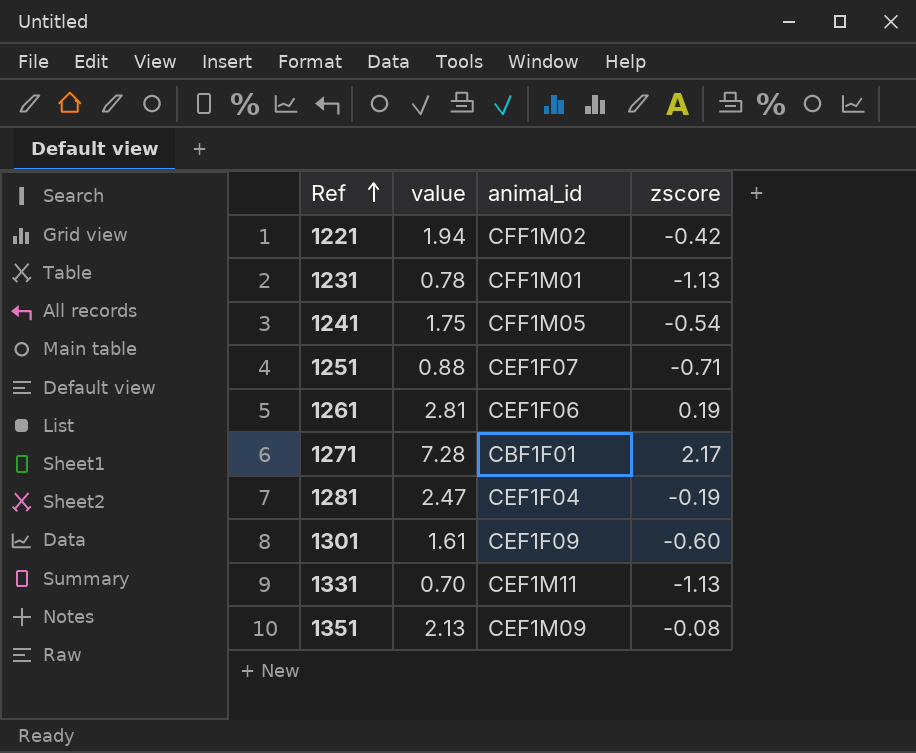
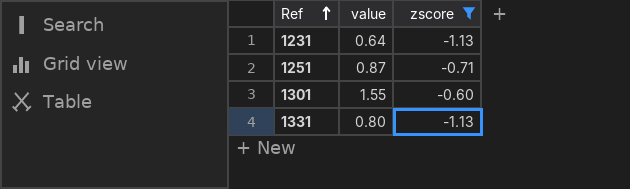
filter: none -> zscore <= -0.60
column animal_id | position: 3 -> none
1231 | value: 0.78 -> 0.64
1251 | value: 0.88 -> 0.87
1301 | value: 1.61 -> 1.55
1331 | value: 0.70 -> 0.80

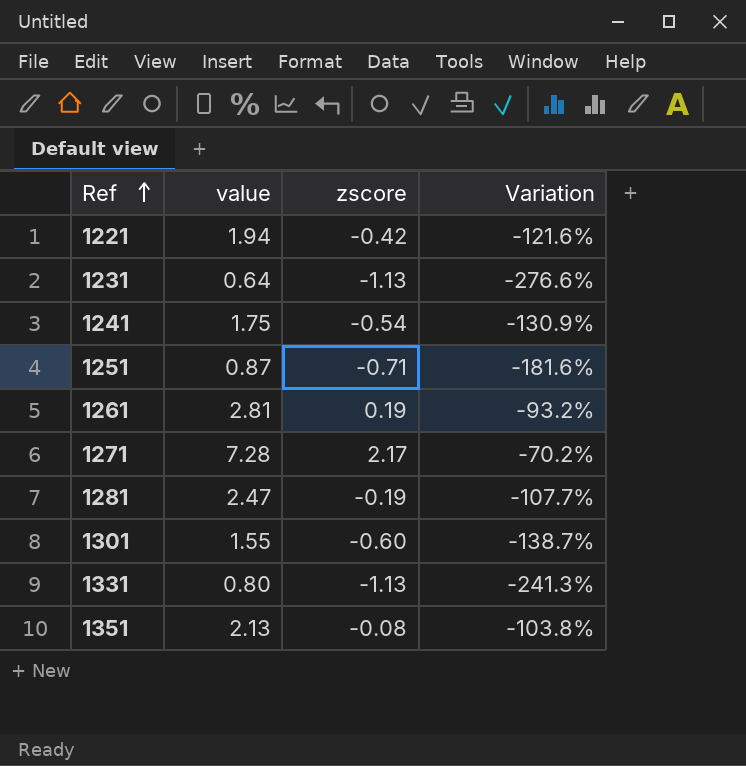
filter: zscore <= -0.60 -> none
column Variation | formula: none -> ([zscore] - [value]) / [value]

